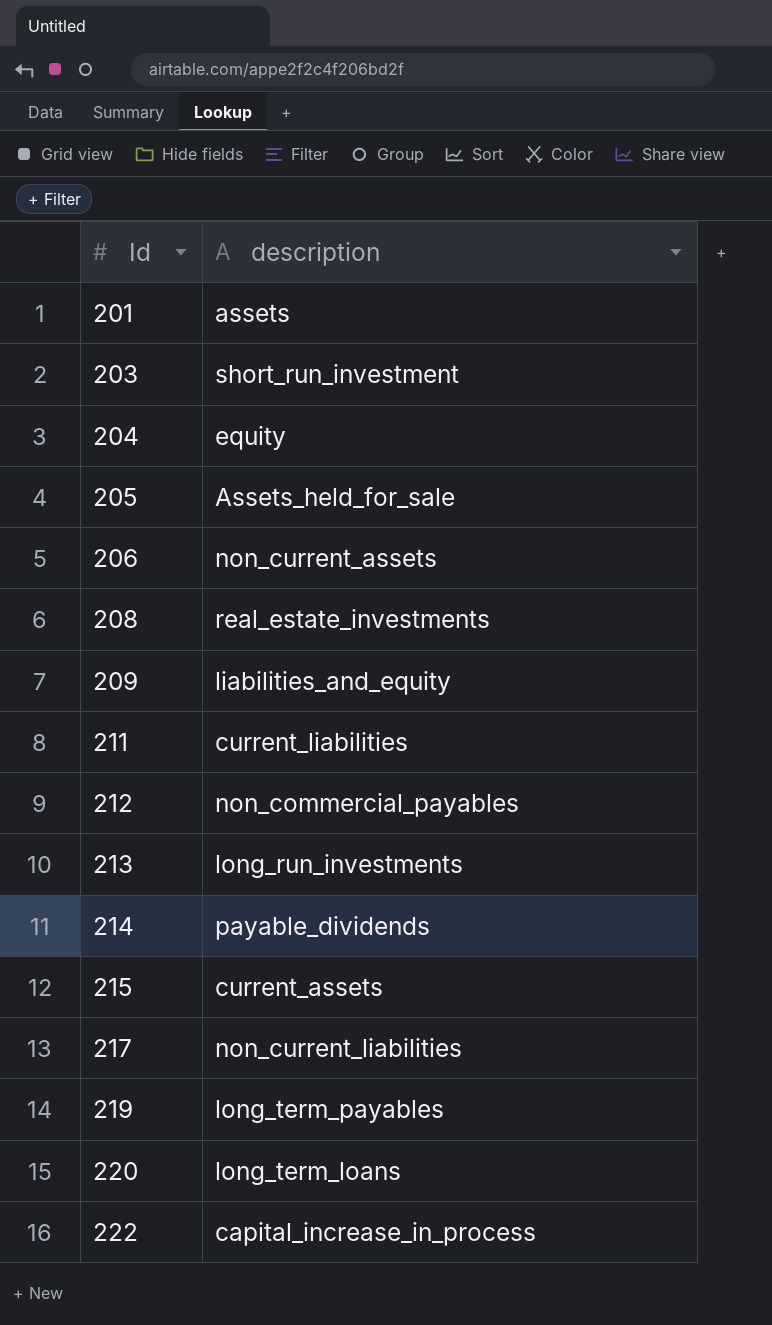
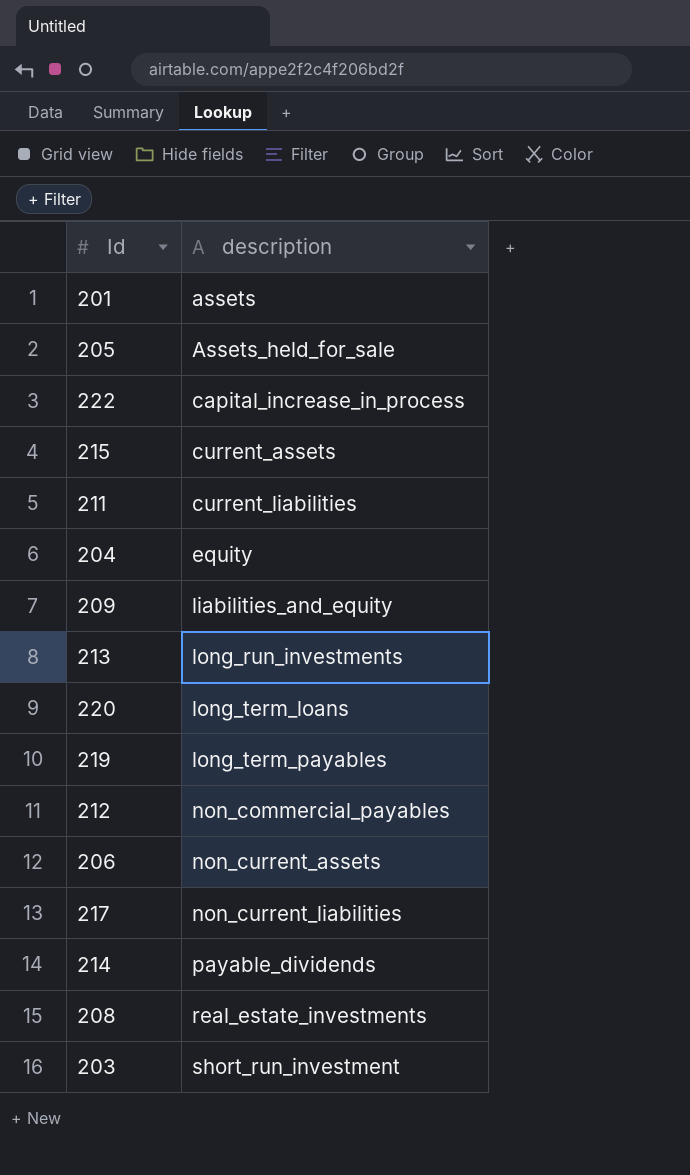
row order: Id ascending -> description ascending

